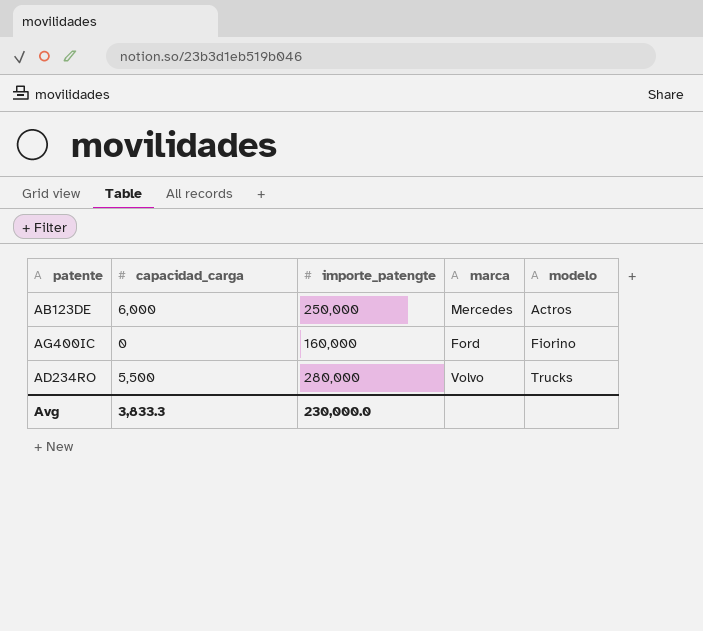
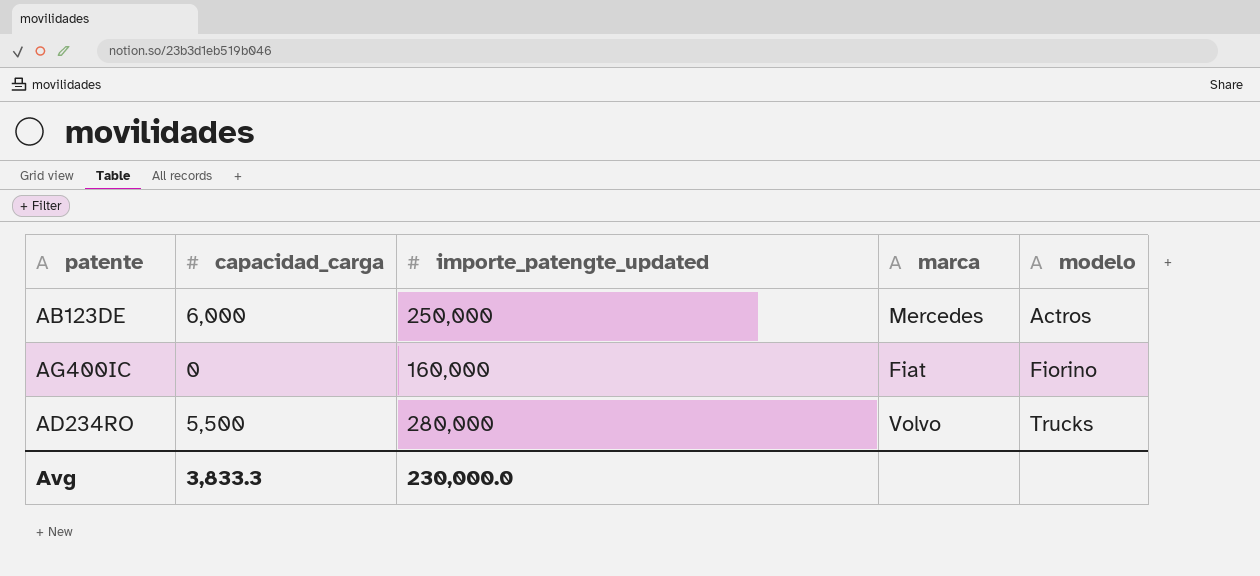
column name: importe_patengte -> importe_patengte_updated
AG400IC | marca: Ford -> Fiat

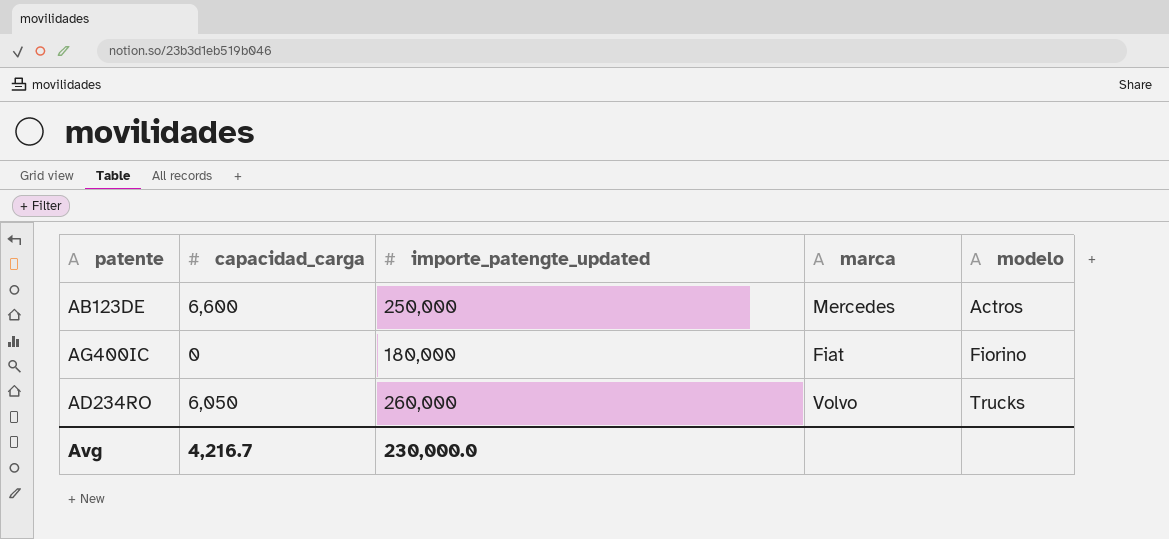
AB123DE | capacidad_carga: 6,000 -> 6,600
AG400IC | importe_patengte_updated: 160,000 -> 180,000
AD234RO | capacidad_carga: 5,500 -> 6,050
AD234RO | importe_patengte_updated: 280,000 -> 260,000
Avg | capacidad_carga: 3,833.3 -> 4,216.7

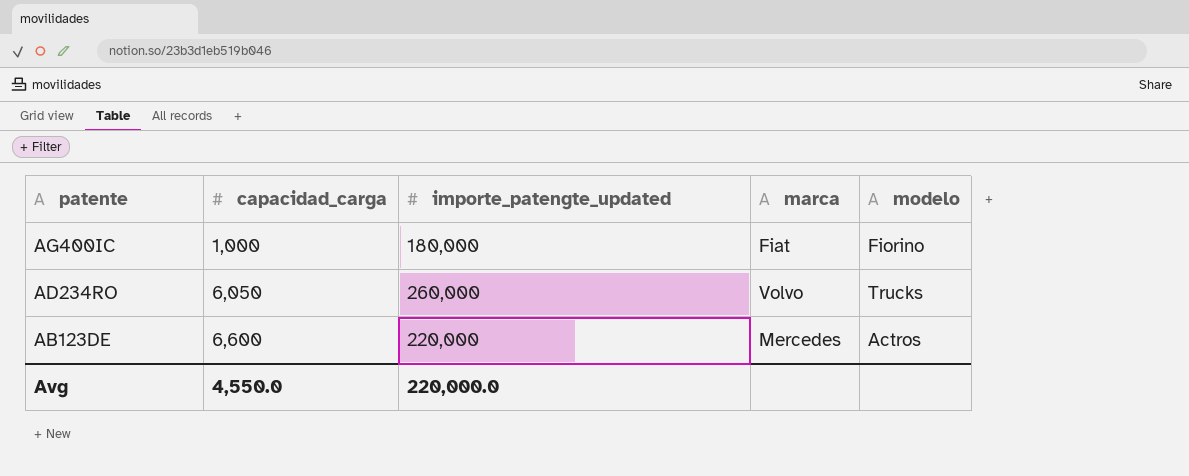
row order: modelo ascending -> patente descending
AG400IC | capacidad_carga: 0 -> 1,000
AB123DE | importe_patengte_updated: 250,000 -> 220,000
Avg | capacidad_carga: 4,216.7 -> 4,550.0
Avg | importe_patengte_updated: 230,000.0 -> 220,000.0

